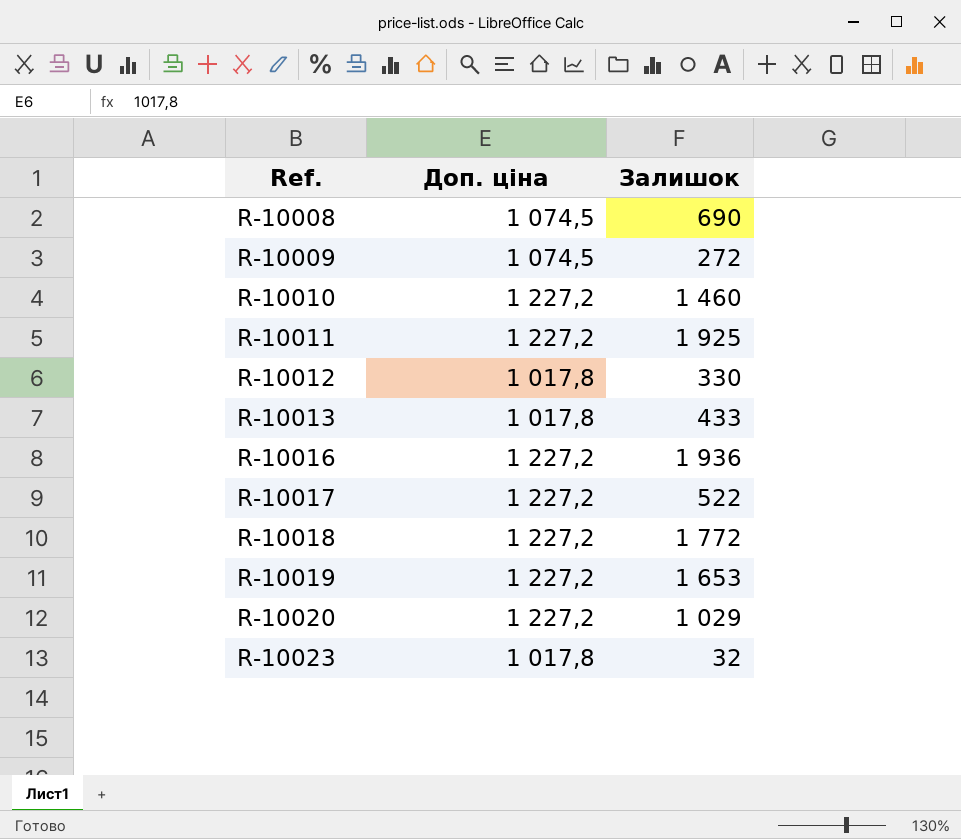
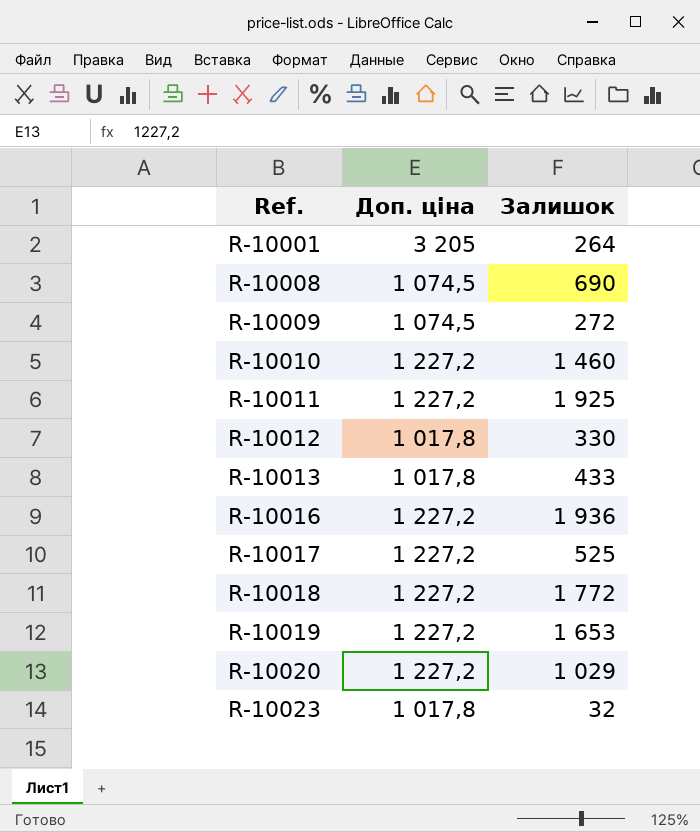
row R-10001: none -> 3 205 | 264
R-10017 | Залишок: 522 -> 525

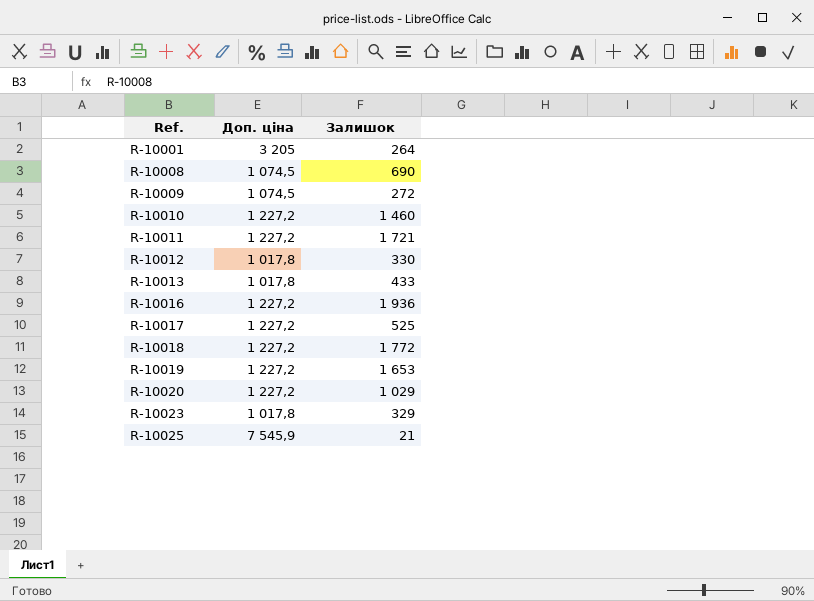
R-10011 | Залишок: 1 925 -> 1 721
R-10023 | Залишок: 32 -> 329
row R-10025: none -> 7 545,9 | 21

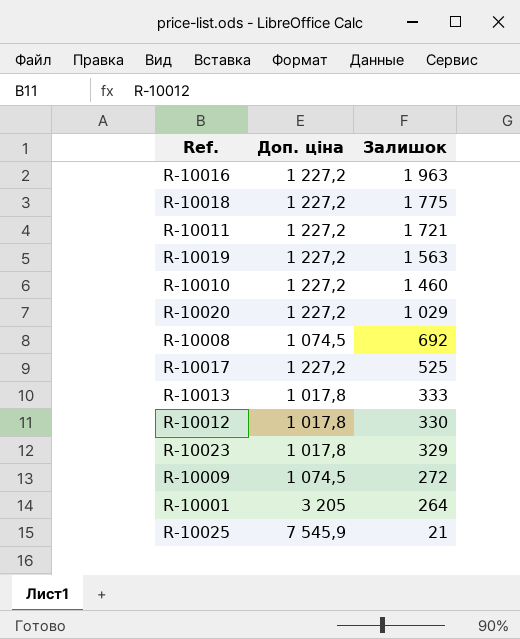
row order: Ref. ascending -> Залишок descending
R-10016 | Залишок: 1 936 -> 1 963
R-10018 | Залишок: 1 772 -> 1 775
R-10019 | Залишок: 1 653 -> 1 563
R-10008 | Залишок: 690 -> 692
R-10013 | Залишок: 433 -> 333

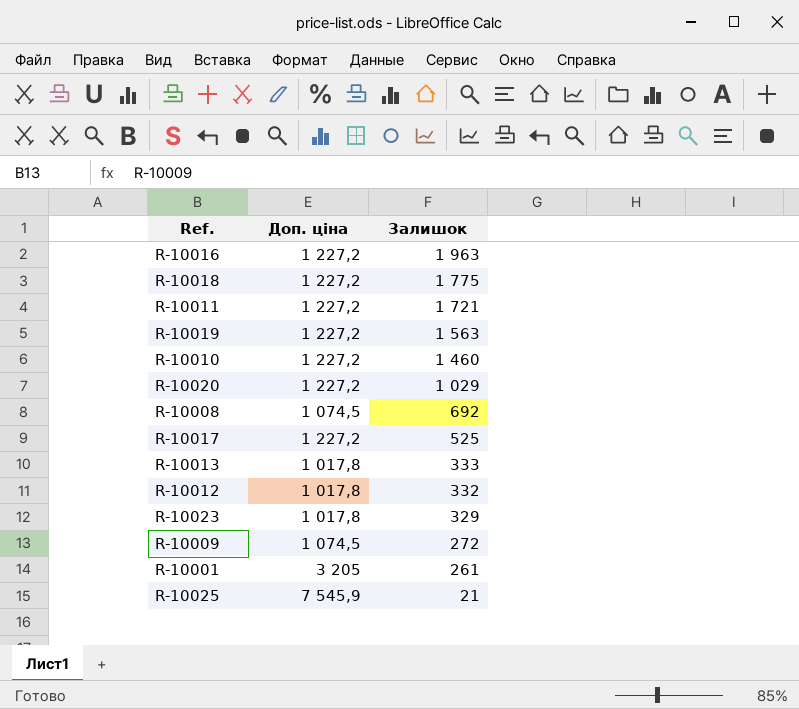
R-10012 | Залишок: 330 -> 332
R-10001 | Залишок: 264 -> 261

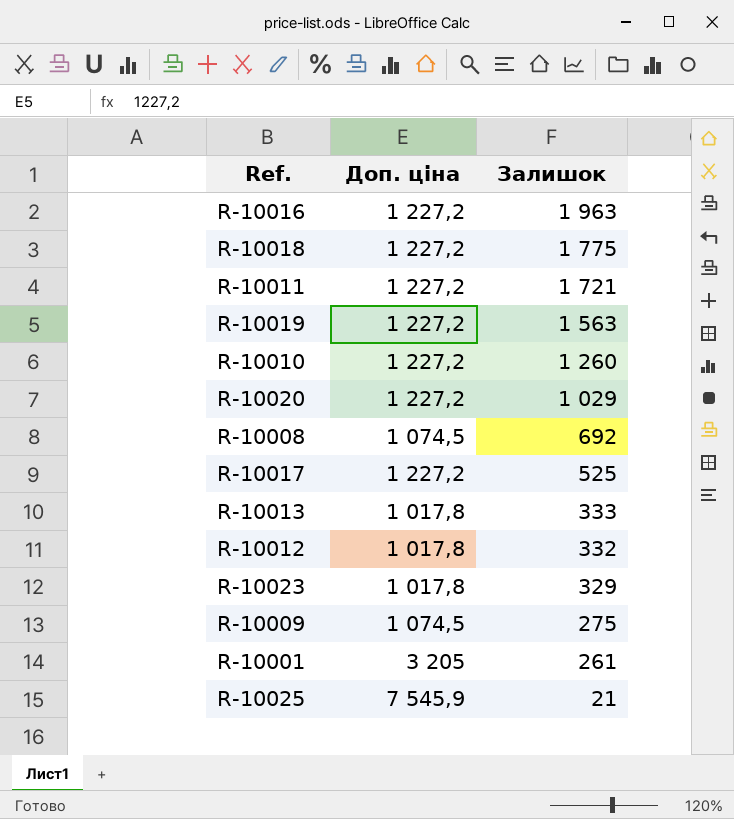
R-10010 | Залишок: 1 460 -> 1 260
R-10009 | Залишок: 272 -> 275

